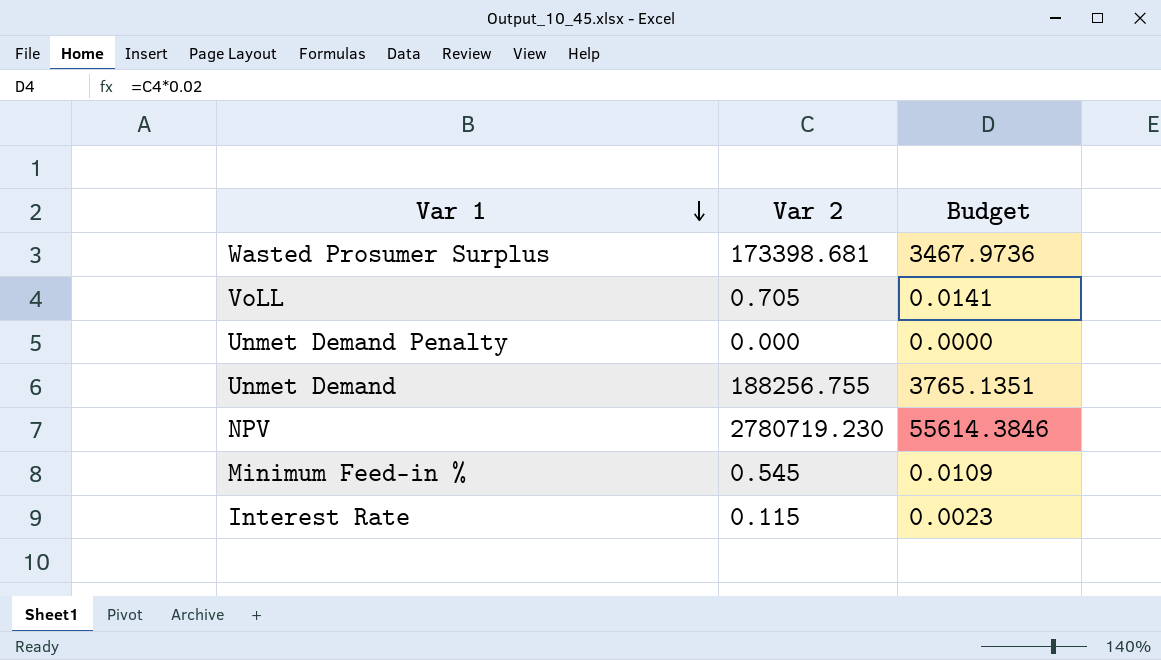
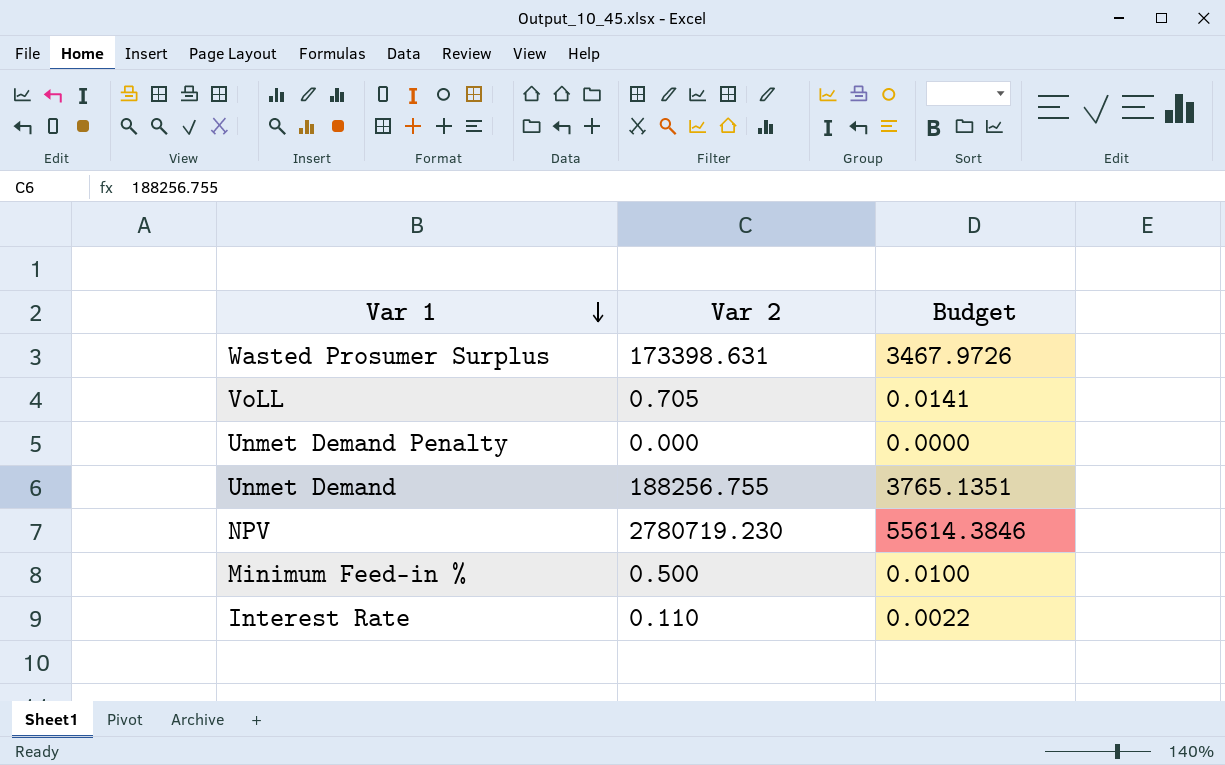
Wasted Prosumer Surplus | Var 2: 173398.681 -> 173398.631
Wasted Prosumer Surplus | Budget: 3467.9736 -> 3467.9726
Minimum Feed-in % | Var 2: 0.545 -> 0.500
Minimum Feed-in % | Budget: 0.0109 -> 0.0100
Interest Rate | Var 2: 0.115 -> 0.110
Interest Rate | Budget: 0.0023 -> 0.0022

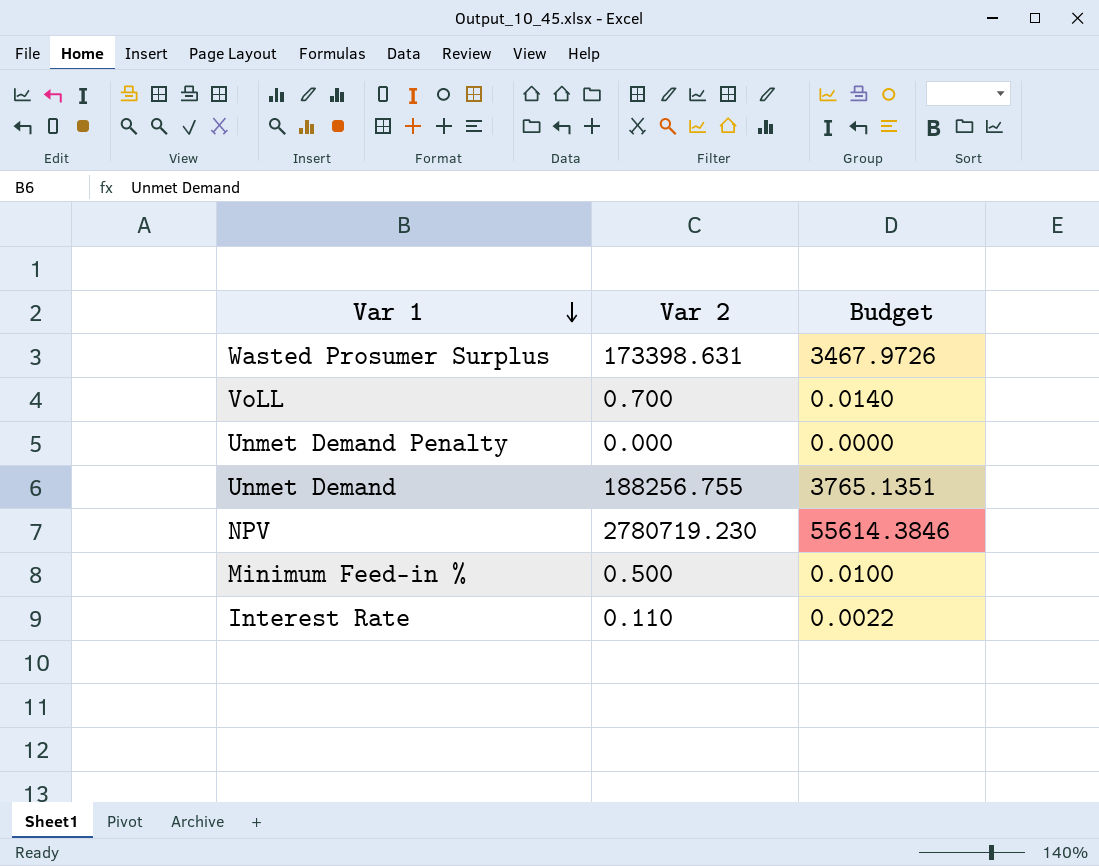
VoLL | Var 2: 0.705 -> 0.700
VoLL | Budget: 0.0141 -> 0.0140

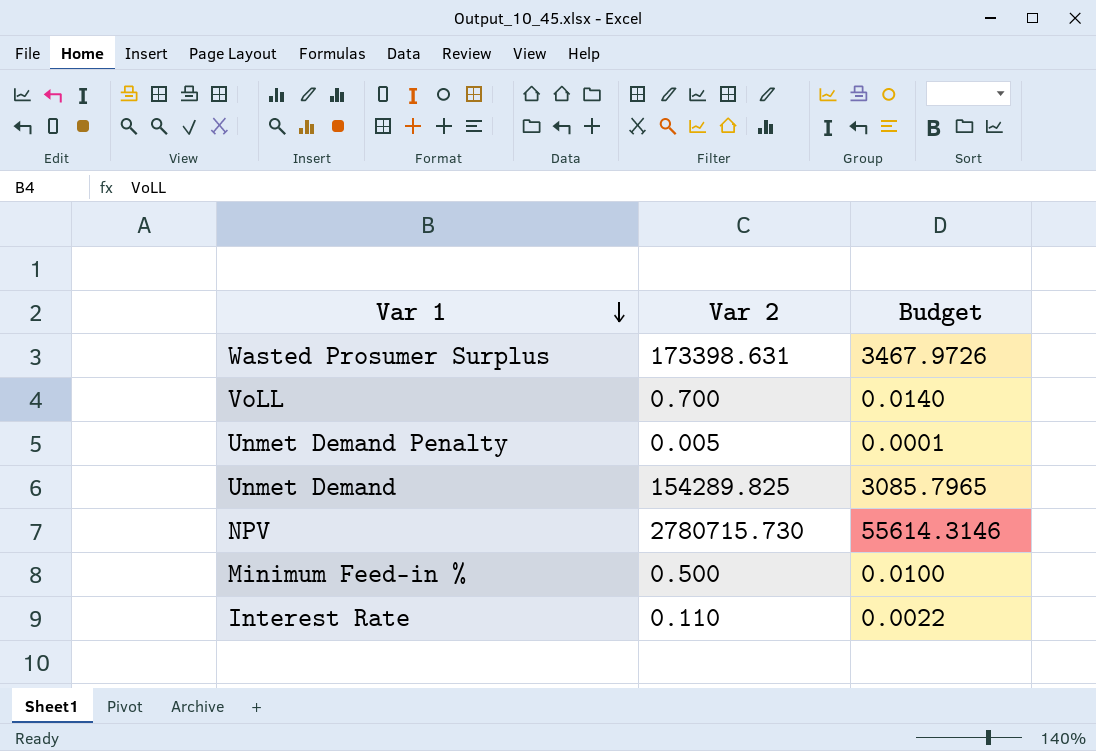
Unmet Demand Penalty | Var 2: 0.000 -> 0.005
Unmet Demand Penalty | Budget: 0.0000 -> 0.0001
Unmet Demand | Var 2: 188256.755 -> 154289.825
Unmet Demand | Budget: 3765.1351 -> 3085.7965
NPV | Var 2: 2780719.230 -> 2780715.730
NPV | Budget: 55614.3846 -> 55614.3146

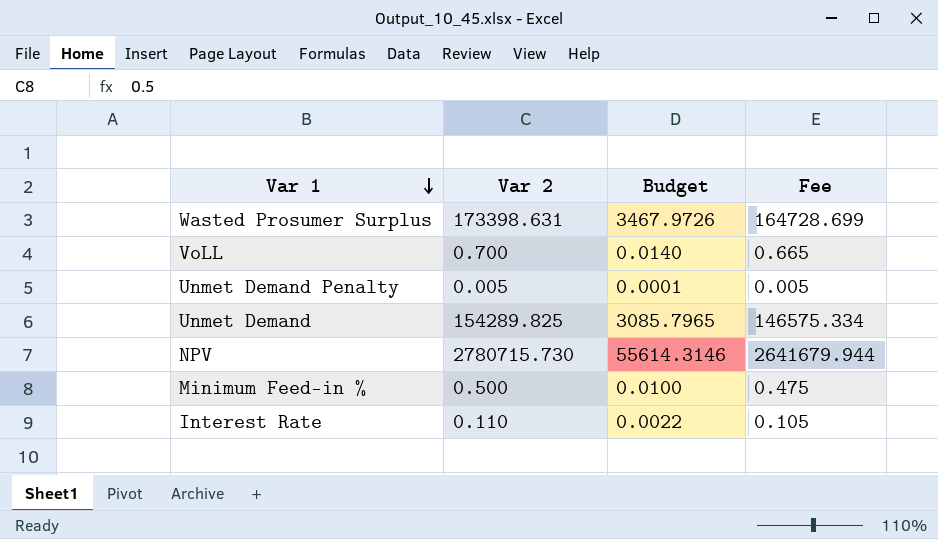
column Fee | formula: none -> [Var 2] * 0.95

